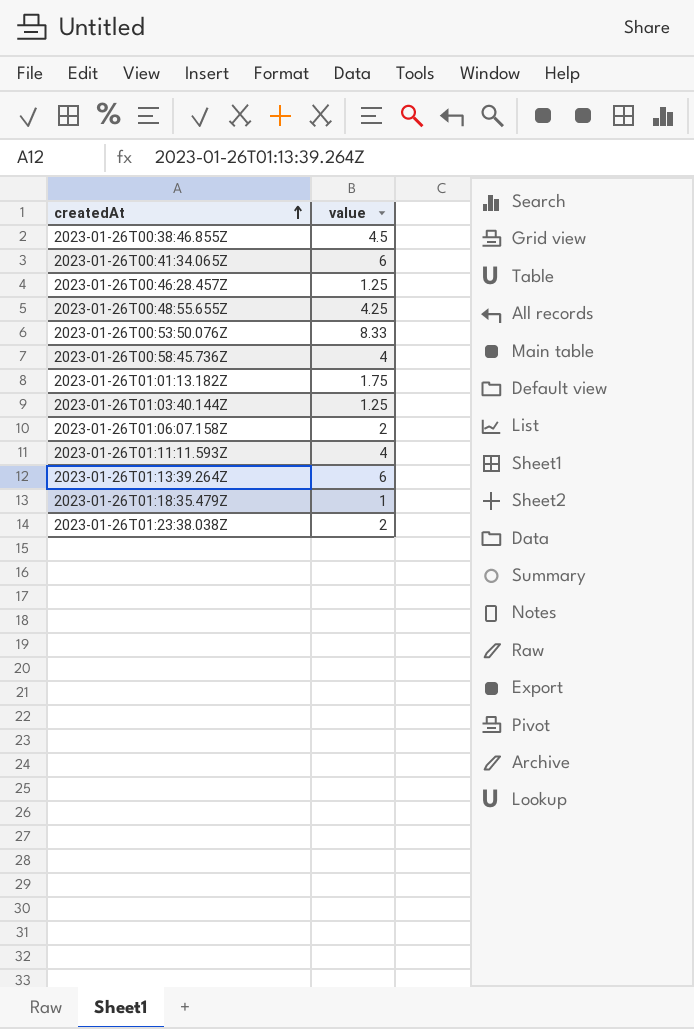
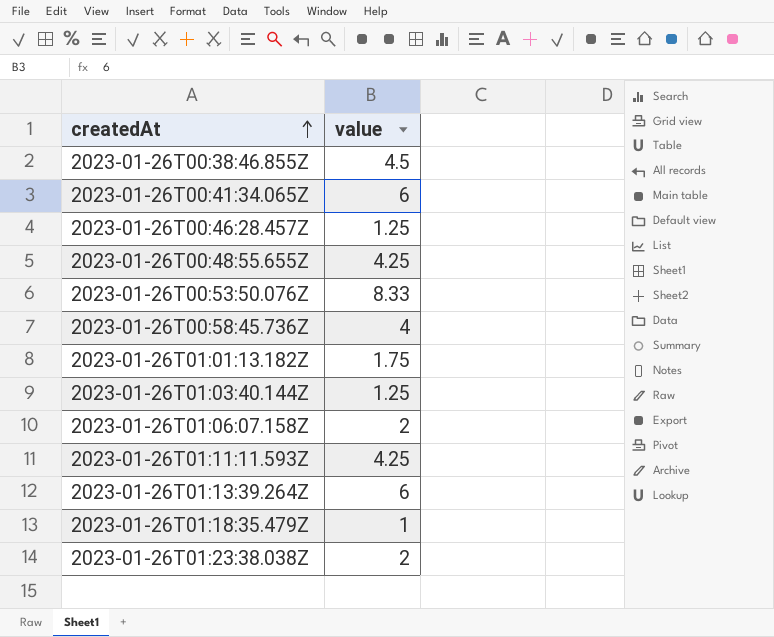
2023-01-26T01:11:11.593Z | value: 4 -> 4.25

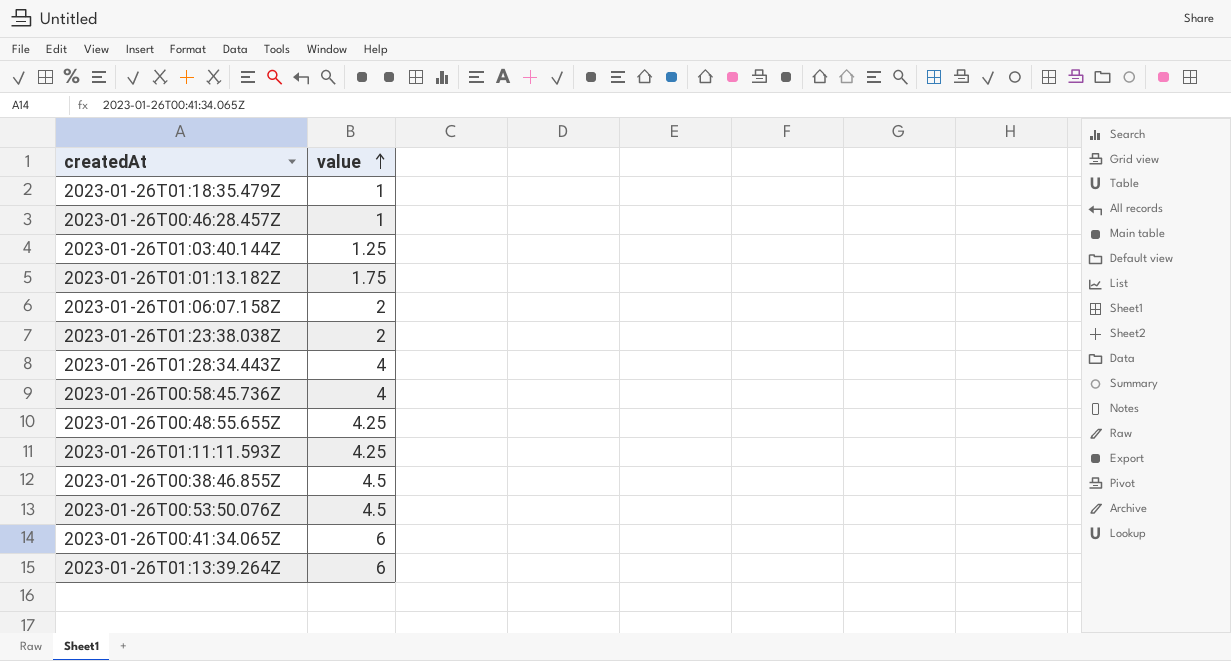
row order: createdAt ascending -> value ascending
2023-01-26T00:46:28.457Z | value: 1.25 -> 1
row 2023-01-26T01:28:34.443Z: none -> 4
2023-01-26T00:53:50.076Z | value: 8.33 -> 4.5

